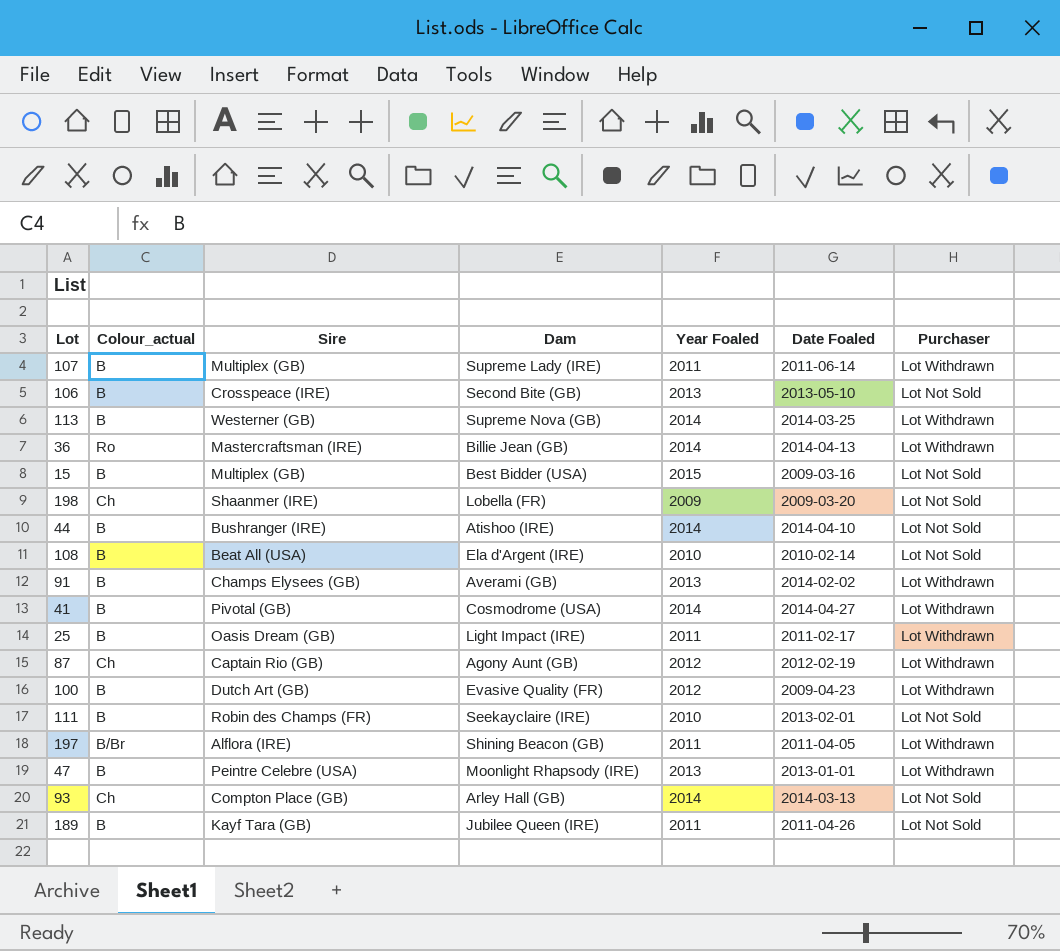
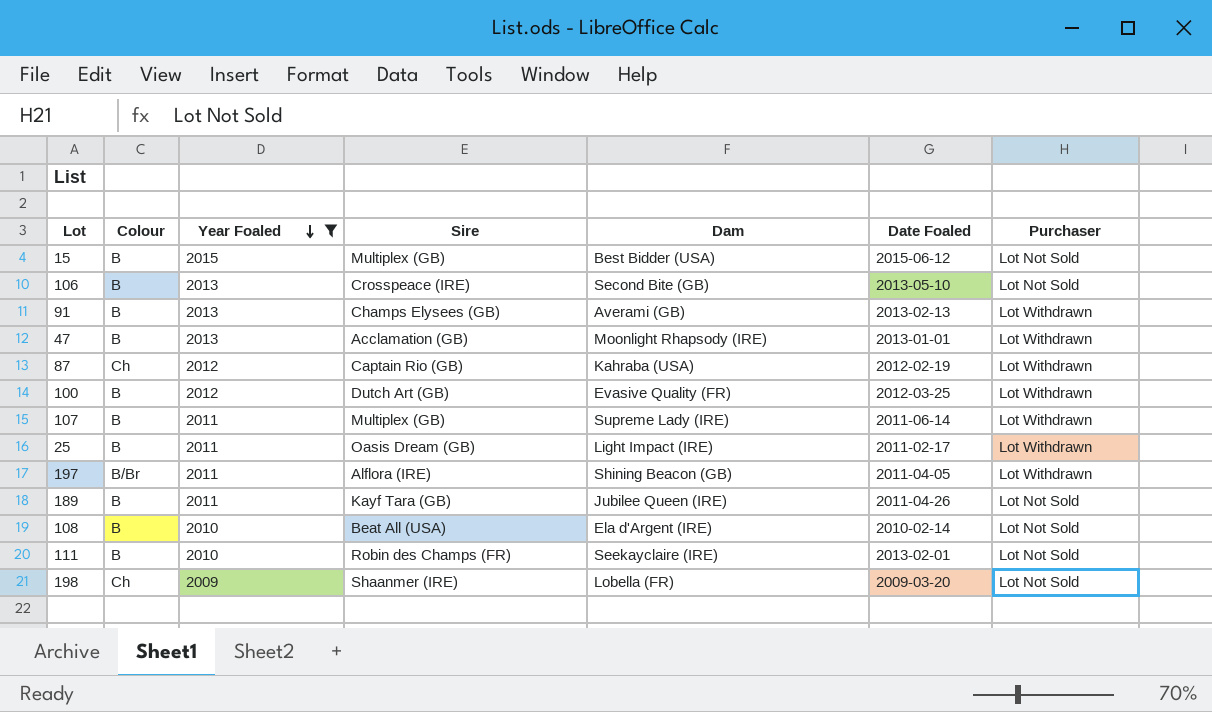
filter: none -> Year Foaled != 2014
row order: none -> Year Foaled descending
column name: Colour_actual -> Colour
column Year Foaled | position: 5 -> 3
15 | Date Foaled: 2009-03-16 -> 2015-06-12
91 | Date Foaled: 2014-02-02 -> 2013-02-13
47 | Sire: Peintre Celebre (USA) -> Acclamation (GB)
87 | Dam: Agony Aunt (GB) -> Kahraba (USA)
100 | Date Foaled: 2009-04-23 -> 2012-03-25

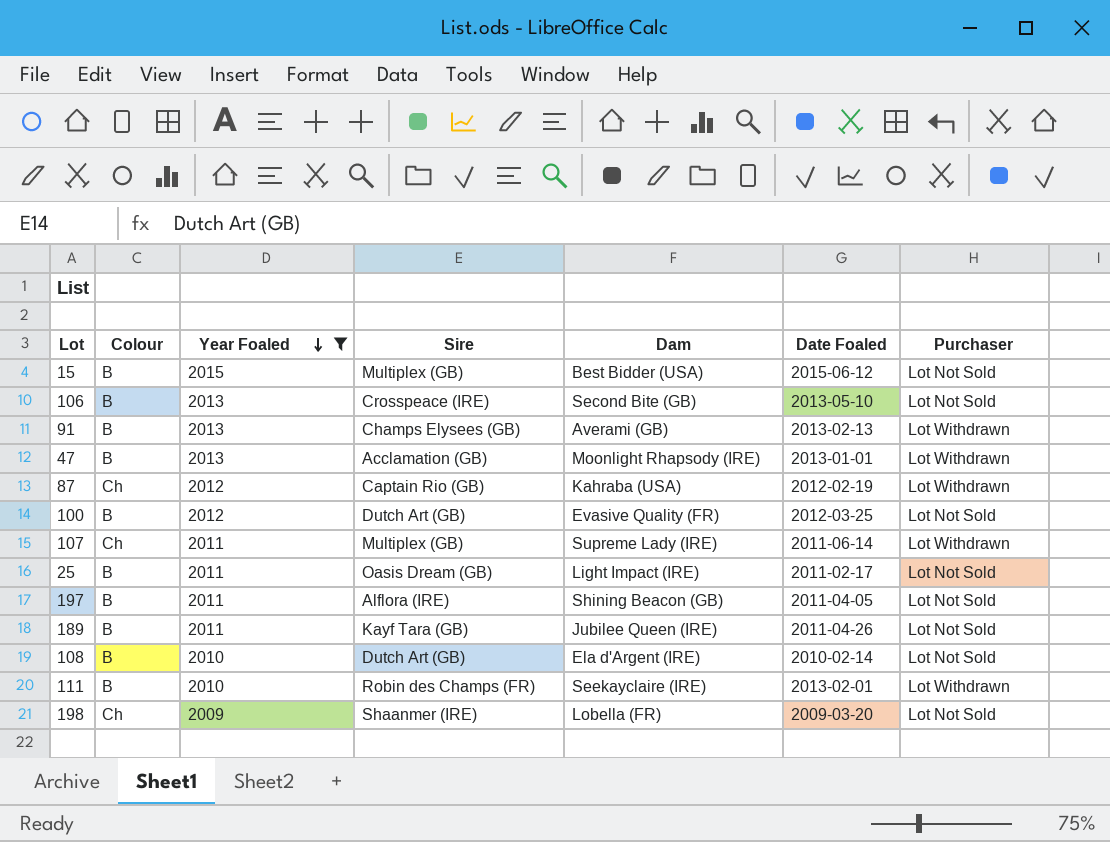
100 | Purchaser: Lot Withdrawn -> Lot Not Sold
107 | Colour: B -> Ch
25 | Purchaser: Lot Withdrawn -> Lot Not Sold
197 | Colour: B/Br -> B
197 | Purchaser: Lot Withdrawn -> Lot Not Sold
108 | Sire: Beat All (USA) -> Dutch Art (GB)
111 | Purchaser: Lot Not Sold -> Lot Withdrawn

